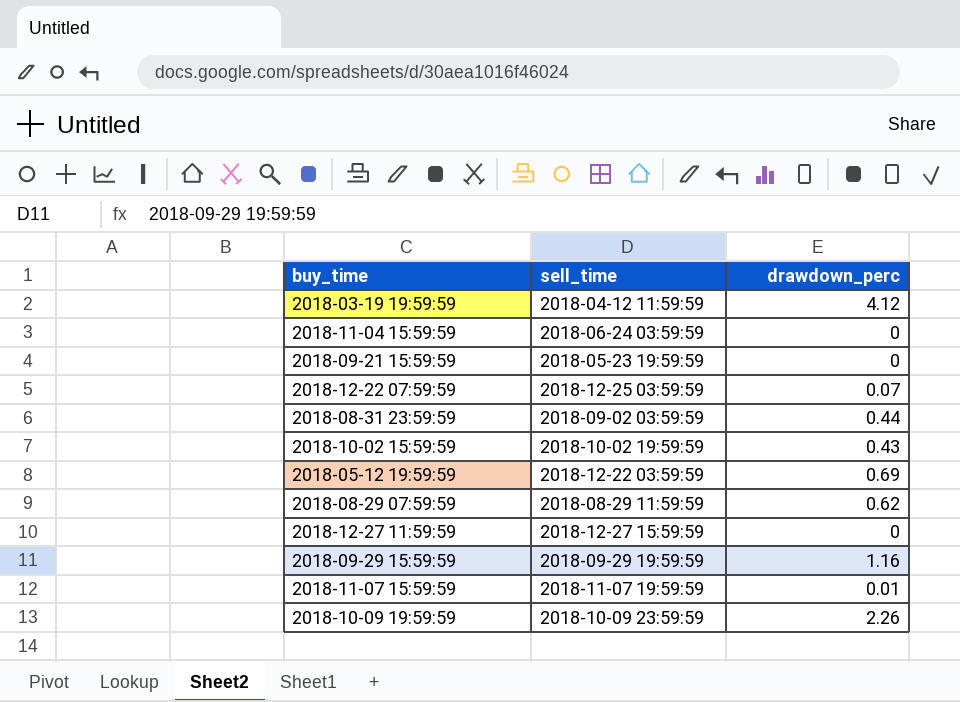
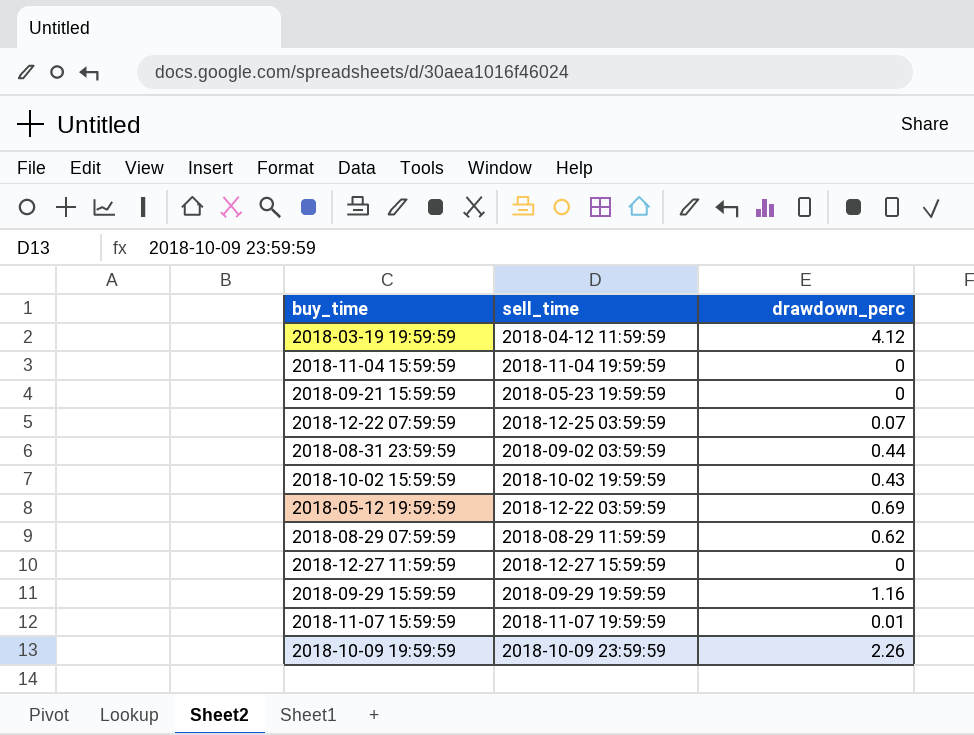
2018-11-04 15:59:59 | sell_time: 2018-06-24 03:59:59 -> 2018-11-04 19:59:59

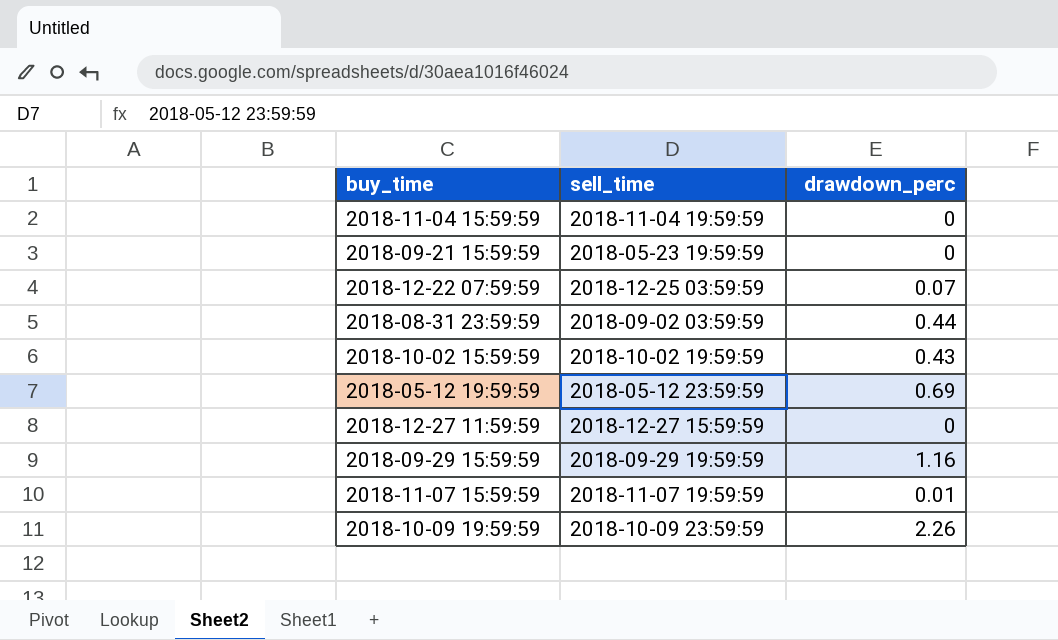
row 2018-03-19 19:59:59: 2018-04-12 11:59:59 | 4.12 -> none
row 2018-08-29 07:59:59: 2018-08-29 11:59:59 | 0.62 -> none
2018-05-12 19:59:59 | sell_time: 2018-12-22 03:59:59 -> 2018-05-12 23:59:59

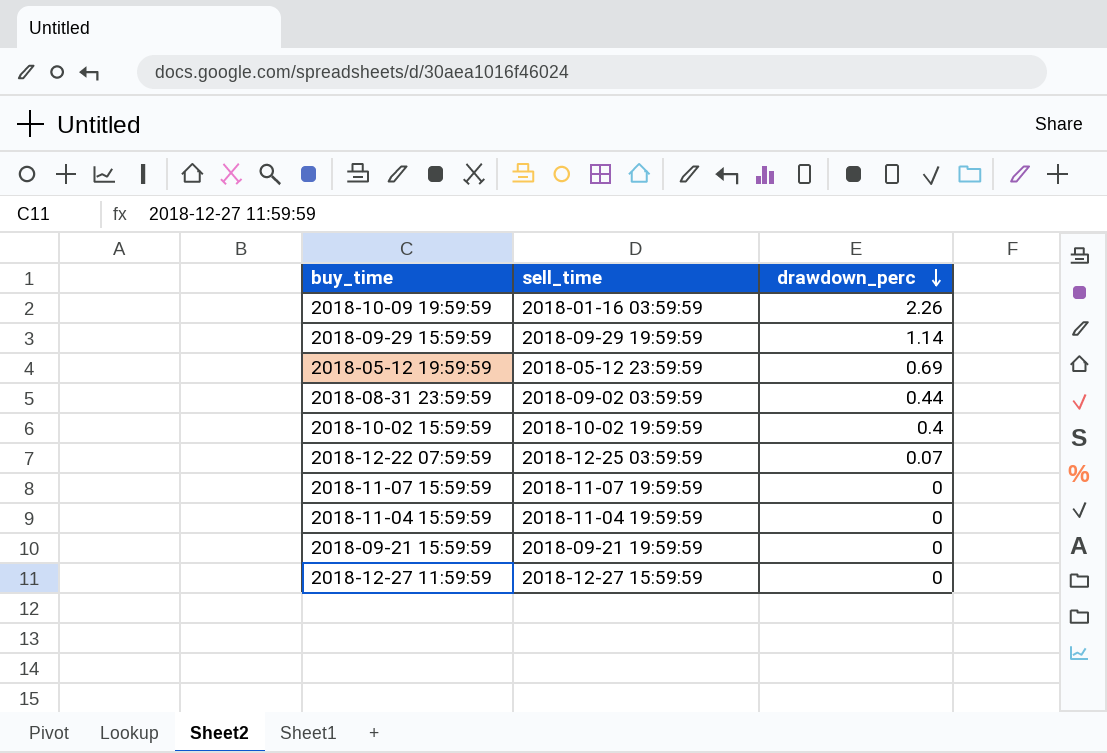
row order: none -> drawdown_perc descending
2018-10-09 19:59:59 | sell_time: 2018-10-09 23:59:59 -> 2018-01-16 03:59:59
2018-09-29 15:59:59 | drawdown_perc: 1.16 -> 1.14
2018-10-02 15:59:59 | drawdown_perc: 0.43 -> 0.4
2018-11-07 15:59:59 | drawdown_perc: 0.01 -> 0
2018-09-21 15:59:59 | sell_time: 2018-05-23 19:59:59 -> 2018-09-21 19:59:59

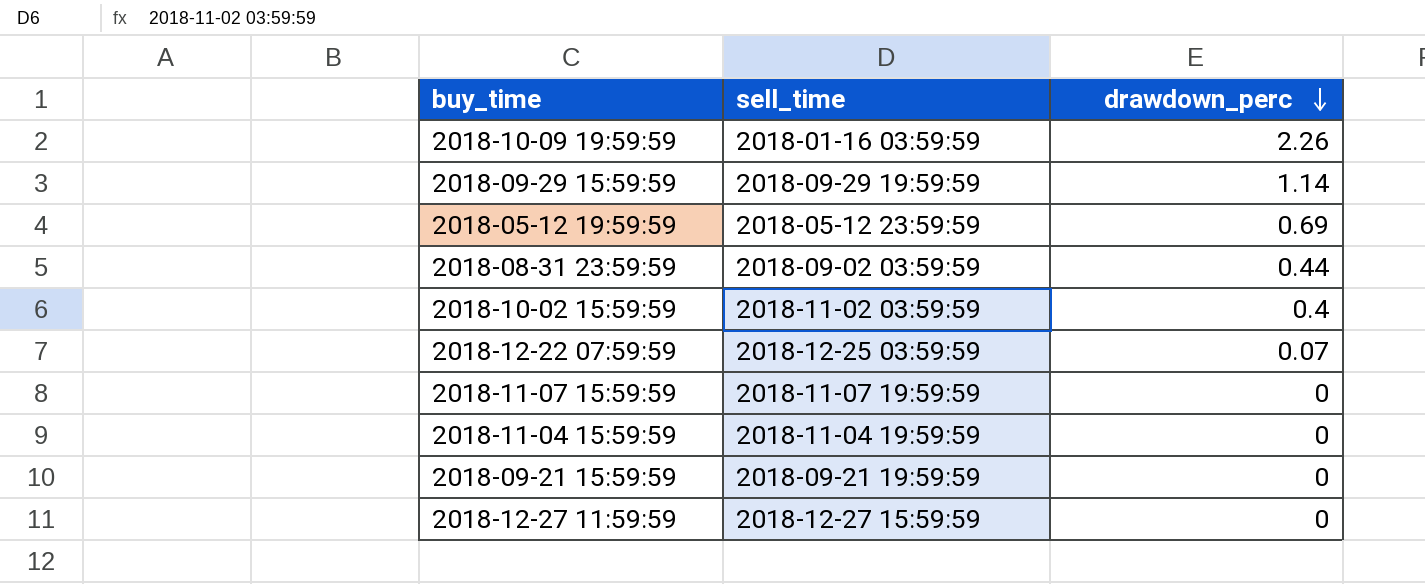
2018-10-02 15:59:59 | sell_time: 2018-10-02 19:59:59 -> 2018-11-02 03:59:59

